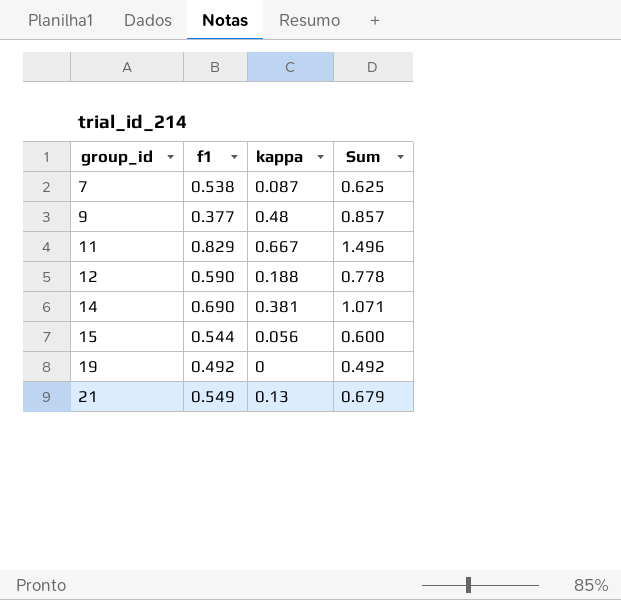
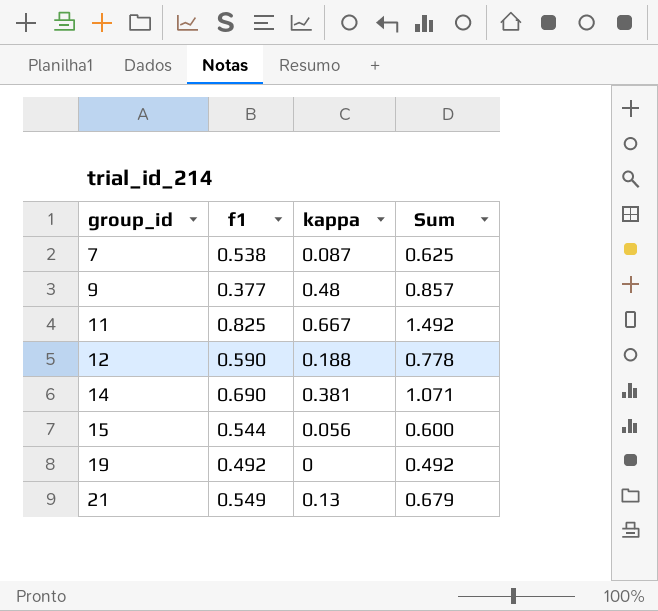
11 | f1: 0.829 -> 0.825
11 | Sum: 1.496 -> 1.492

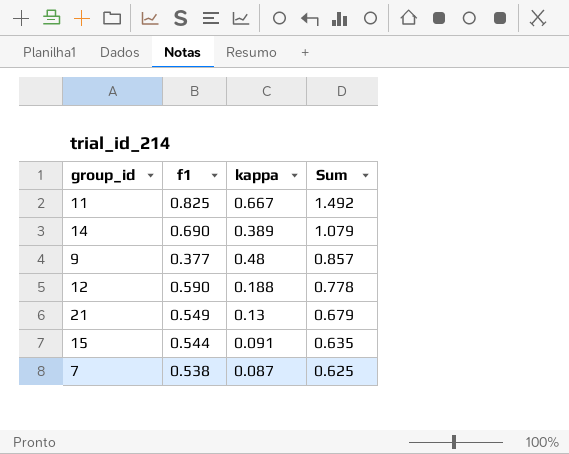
row order: group_id ascending -> Sum descending
row 19: 0.492 | 0 | 0.492 -> none
14 | kappa: 0.381 -> 0.389
14 | Sum: 1.071 -> 1.079
15 | kappa: 0.056 -> 0.091
15 | Sum: 0.600 -> 0.635

